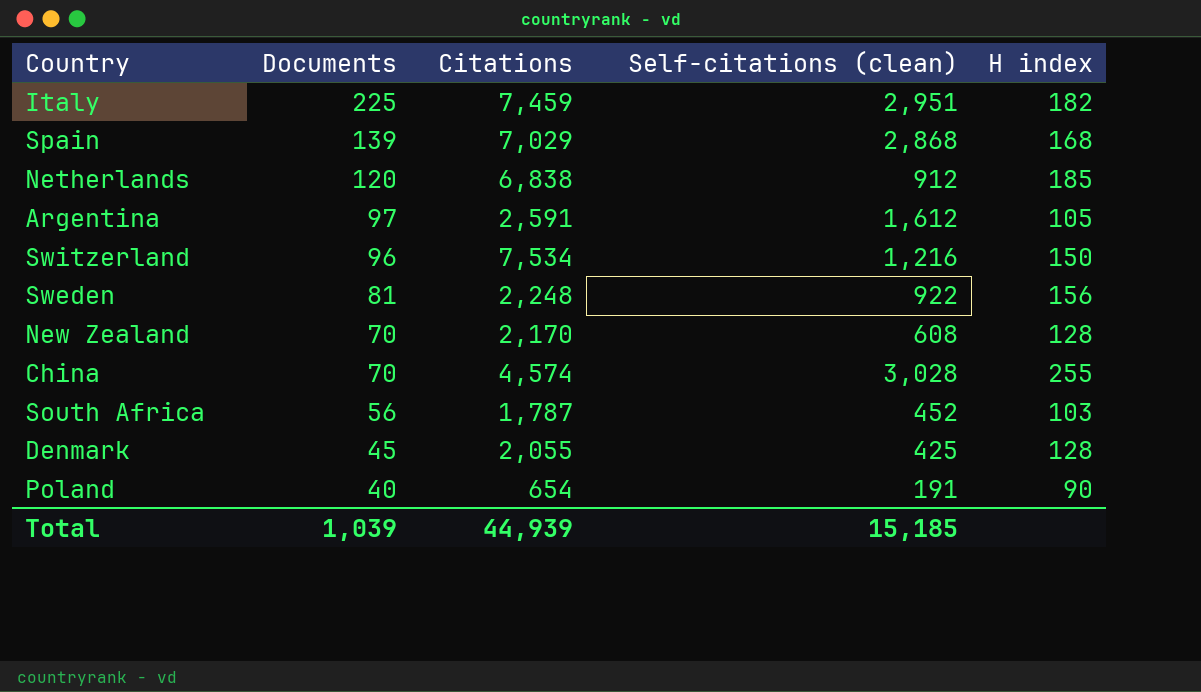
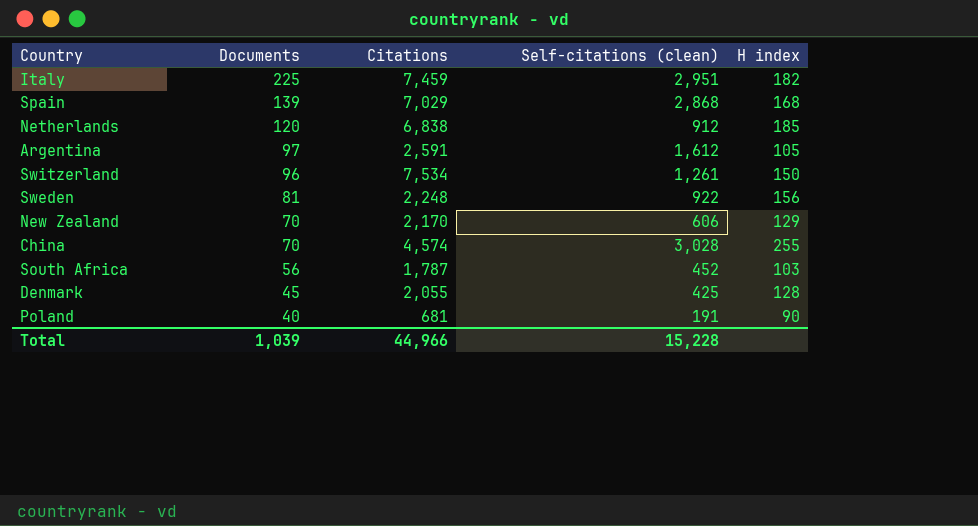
Switzerland | Self-citations (clean): 1,216 -> 1,261
New Zealand | Self-citations (clean): 608 -> 606
New Zealand | H index: 128 -> 129
Poland | Citations: 654 -> 681
Total | Citations: 44,939 -> 44,966
Total | Self-citations (clean): 15,185 -> 15,228

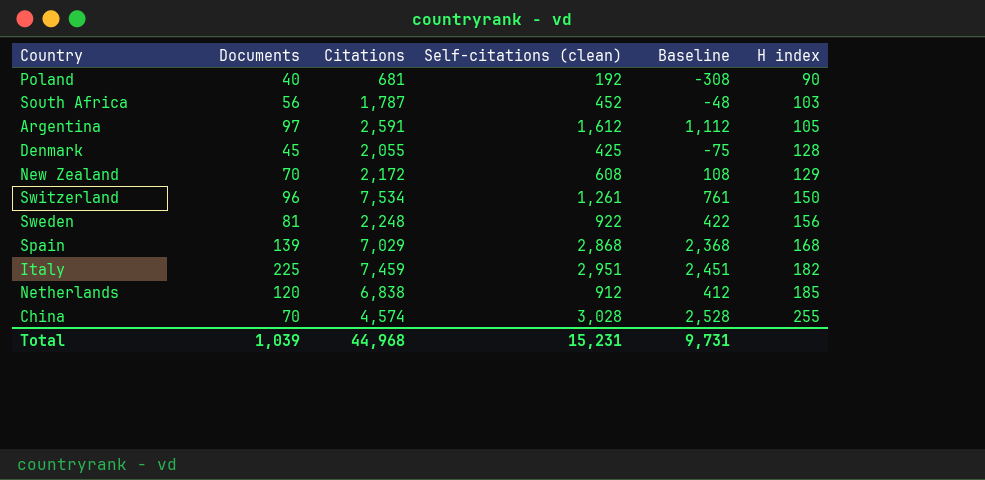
row order: Documents descending -> H index ascending
column Baseline | formula: none -> [Self-citations (clean)] - 500
Poland | Self-citations (clean): 191 -> 192
New Zealand | Citations: 2,170 -> 2,172
New Zealand | Self-citations (clean): 606 -> 608
Total | Citations: 44,966 -> 44,968
Total | Self-citations (clean): 15,228 -> 15,231

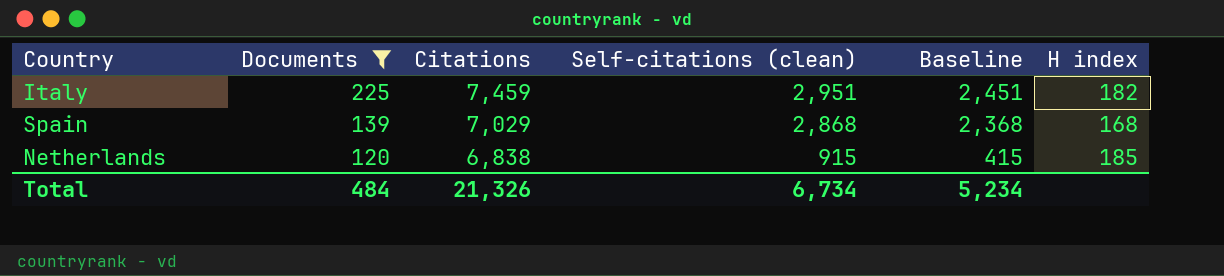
filter: none -> Documents >= 120
row order: H index ascending -> Documents descending
Netherlands | Self-citations (clean): 912 -> 915
Netherlands | Baseline: 412 -> 415
Total | Documents: 1,039 -> 484
Total | Citations: 44,968 -> 21,326
Total | Self-citations (clean): 15,231 -> 6,734
Total | Baseline: 9,731 -> 5,234

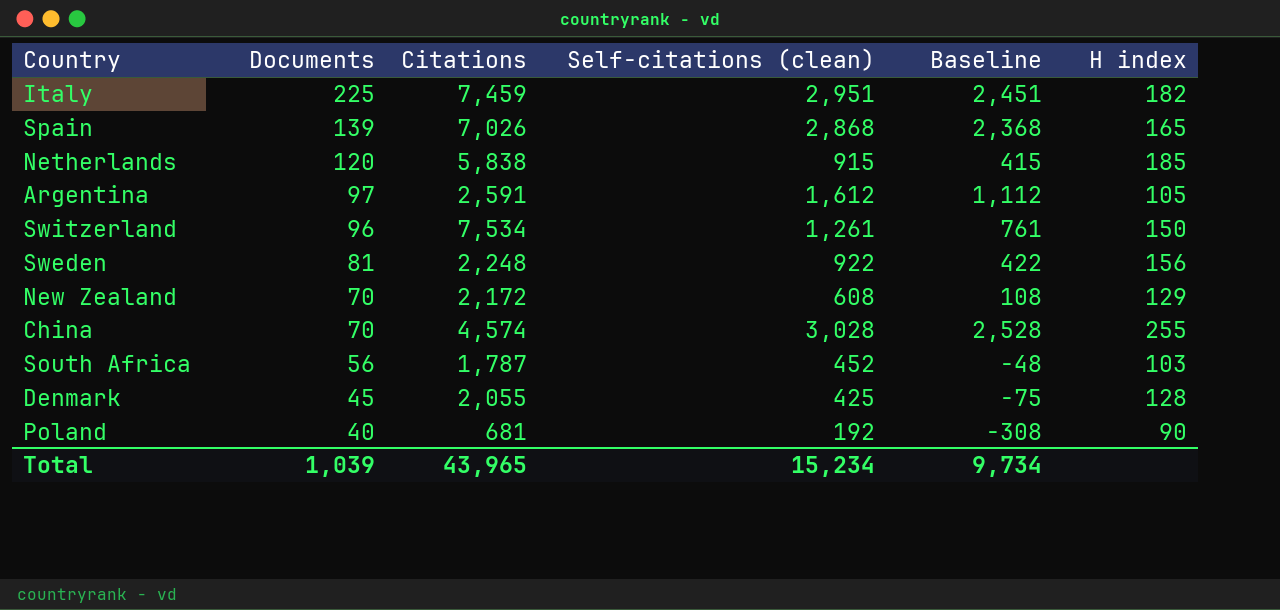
filter: Documents >= 120 -> none
Spain | Citations: 7,029 -> 7,026
Spain | H index: 168 -> 165
Netherlands | Citations: 6,838 -> 5,838
Total | Documents: 484 -> 1,039
Total | Citations: 21,326 -> 43,965
Total | Self-citations (clean): 6,734 -> 15,234
Total | Baseline: 5,234 -> 9,734

